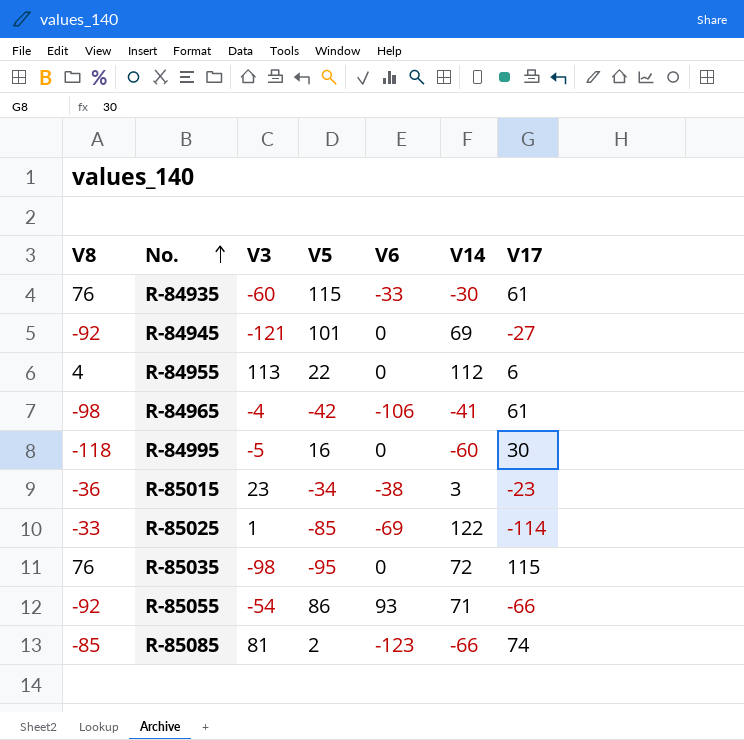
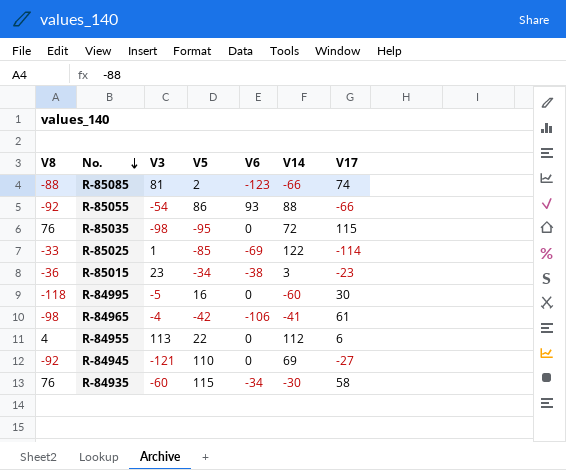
row order: No. ascending -> No. descending
R-85085 | V8: -85 -> -88
R-85055 | V14: 71 -> 88
R-84945 | V5: 101 -> 110
R-84935 | V6: -33 -> -34
R-84935 | V17: 61 -> 58

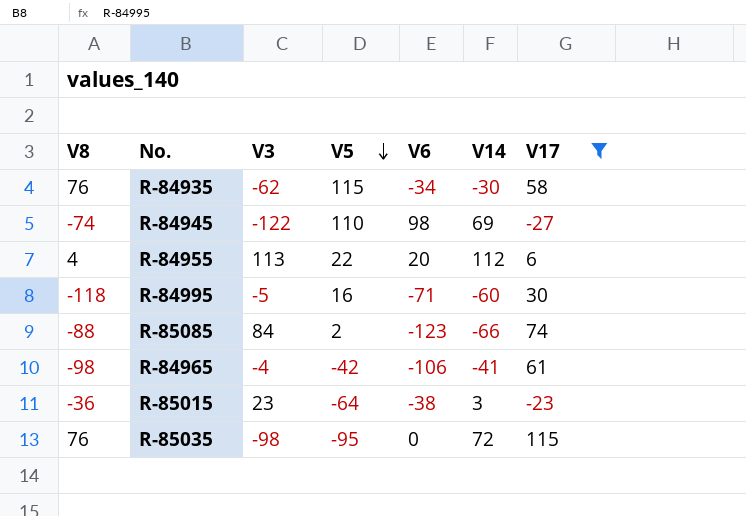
filter: none -> V17 >= -27
row order: No. descending -> V5 descending
R-84935 | V3: -60 -> -62
R-84945 | V8: -92 -> -74
R-84945 | V3: -121 -> -122
R-84945 | V6: 0 -> 98
R-84955 | V6: 0 -> 20
R-84995 | V6: 0 -> -71
R-85085 | V3: 81 -> 84
R-85015 | V5: -34 -> -64

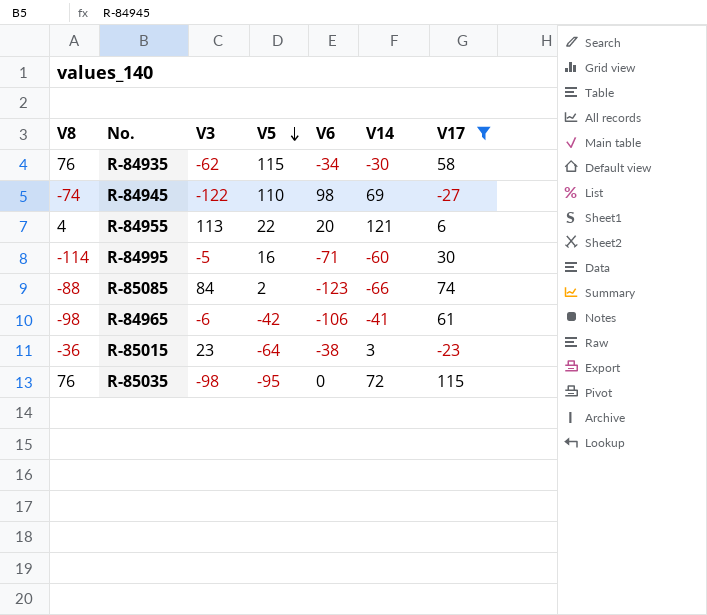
R-84955 | V14: 112 -> 121
R-84995 | V8: -118 -> -114
R-84965 | V3: -4 -> -6

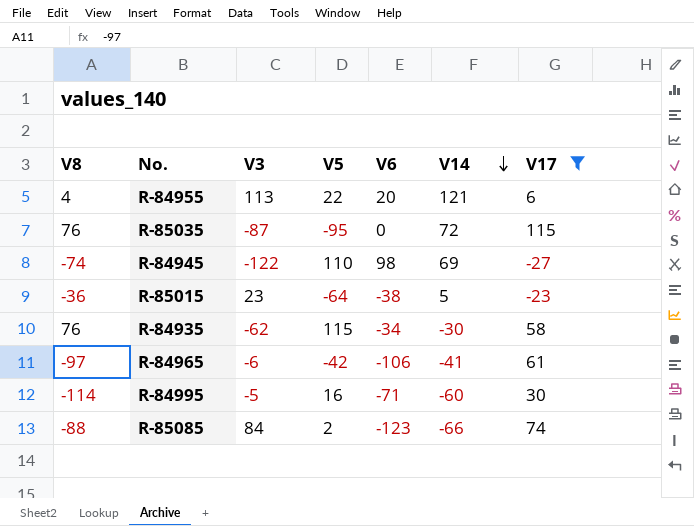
row order: V5 descending -> V14 descending
R-85035 | V3: -98 -> -87
R-85015 | V14: 3 -> 5
R-84965 | V8: -98 -> -97

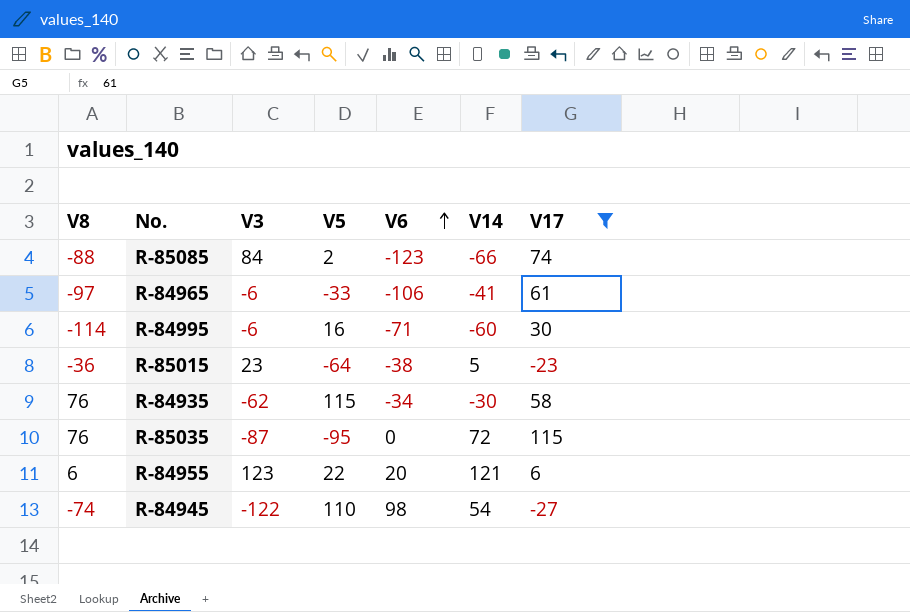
row order: V14 descending -> V6 ascending
R-84965 | V5: -42 -> -33
R-84995 | V3: -5 -> -6
R-84955 | V8: 4 -> 6
R-84955 | V3: 113 -> 123
R-84945 | V14: 69 -> 54

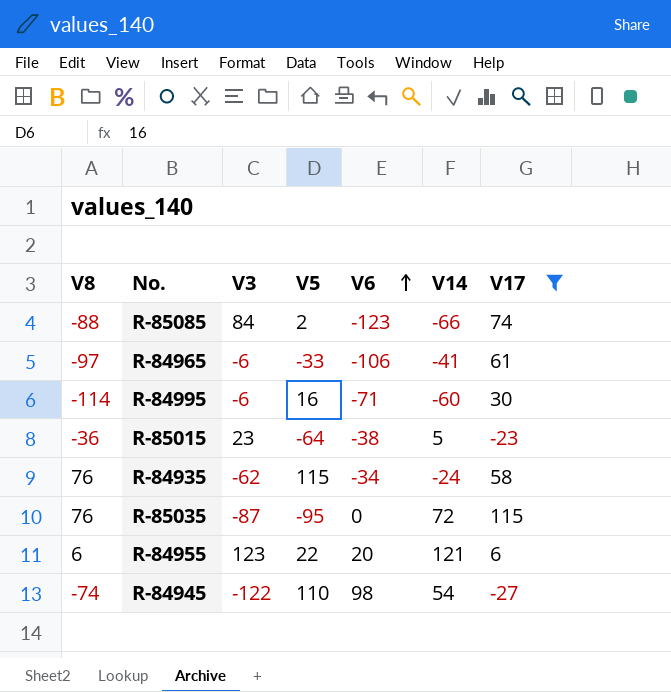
R-84935 | V14: -30 -> -24

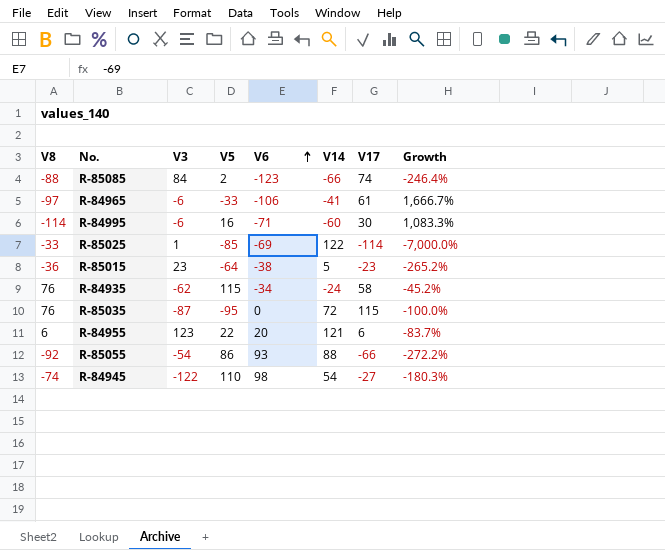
filter: V17 >= -27 -> none
column Growth | formula: none -> ([V6] - [V3]) / [V3]

